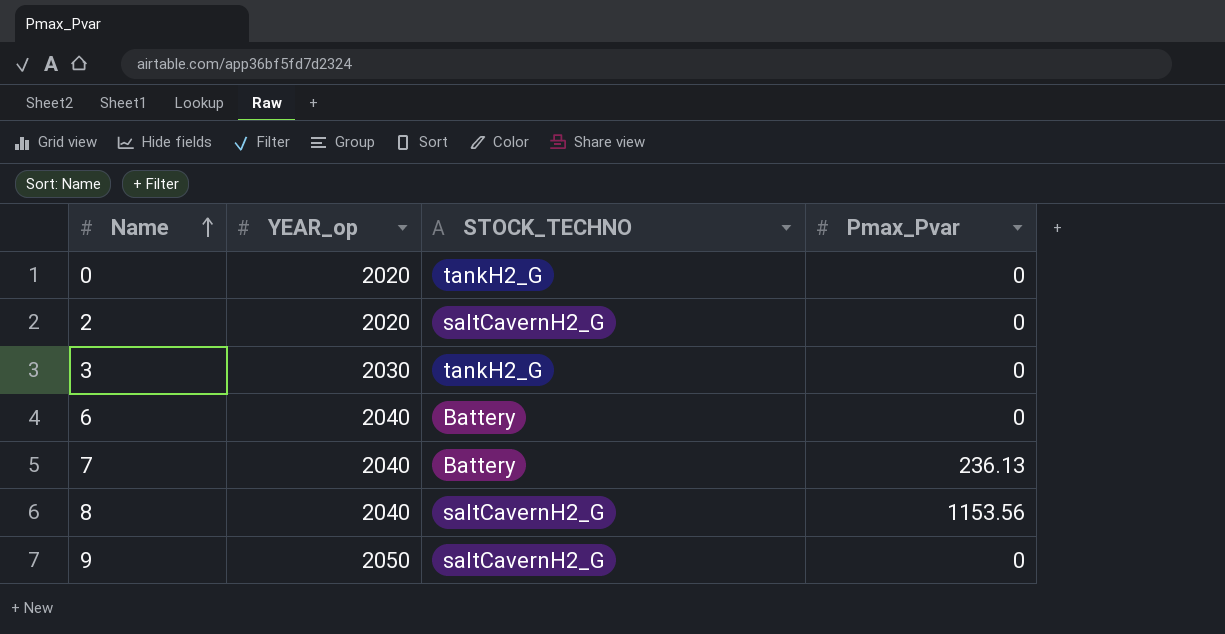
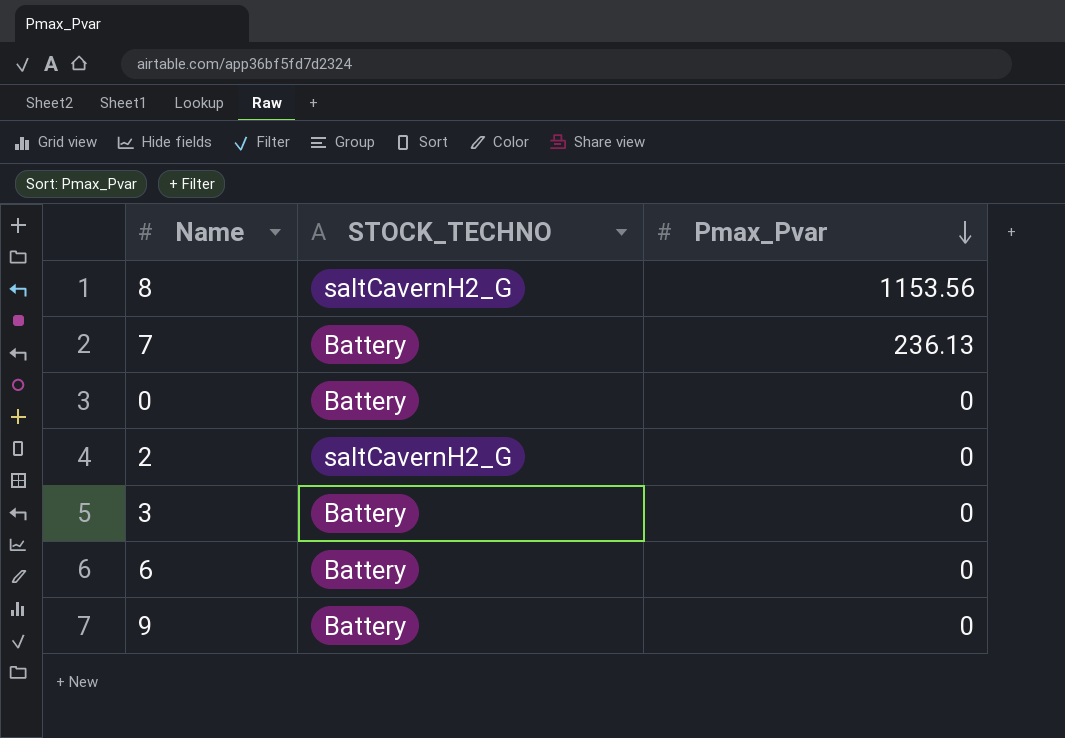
row order: Name ascending -> Pmax_Pvar descending
column YEAR_op | position: 2 -> none
0 | STOCK_TECHNO: tankH2_G -> Battery
3 | STOCK_TECHNO: tankH2_G -> Battery
9 | STOCK_TECHNO: saltCavernH2_G -> Battery

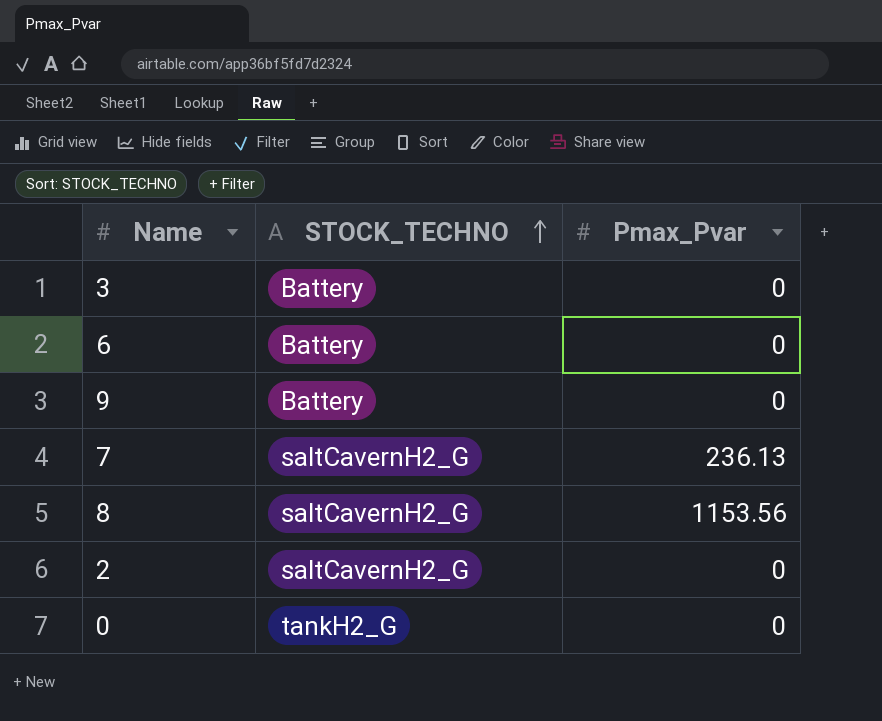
row order: Pmax_Pvar descending -> STOCK_TECHNO ascending
7 | STOCK_TECHNO: Battery -> saltCavernH2_G
0 | STOCK_TECHNO: Battery -> tankH2_G

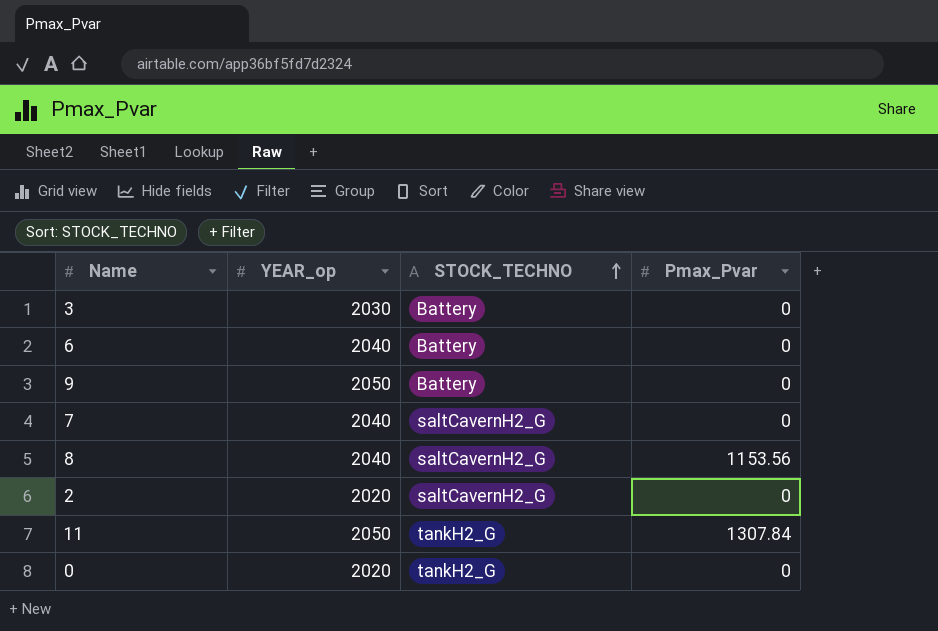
column YEAR_op | position: none -> 2
7 | Pmax_Pvar: 236.13 -> 0
row 11: none -> 2050 | tankH2_G | 1307.84

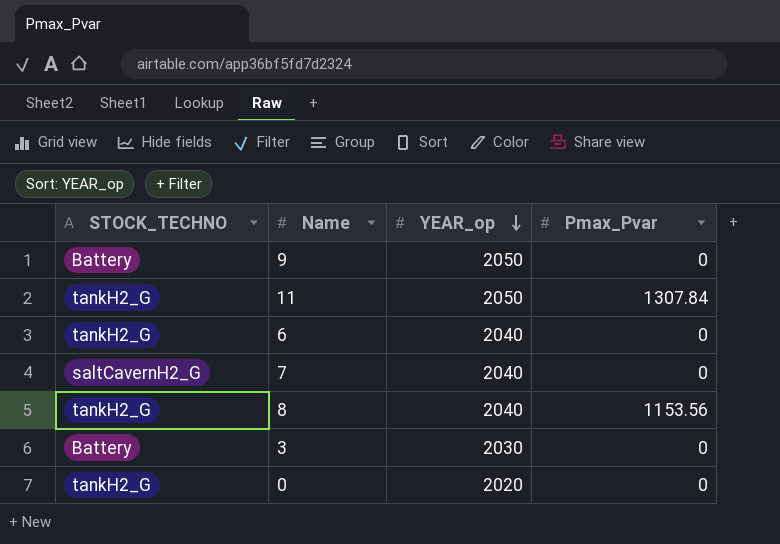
row order: STOCK_TECHNO ascending -> YEAR_op descending
column STOCK_TECHNO | position: 3 -> 1
row 2: 2020 | saltCavernH2_G | 0 -> none
6 | STOCK_TECHNO: Battery -> tankH2_G
8 | STOCK_TECHNO: saltCavernH2_G -> tankH2_G

